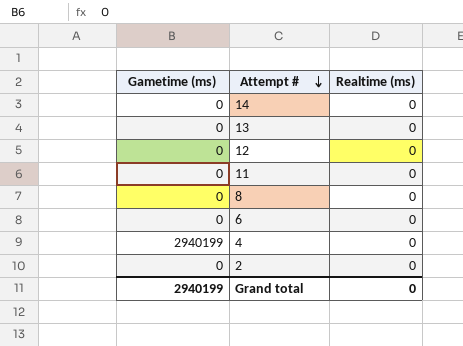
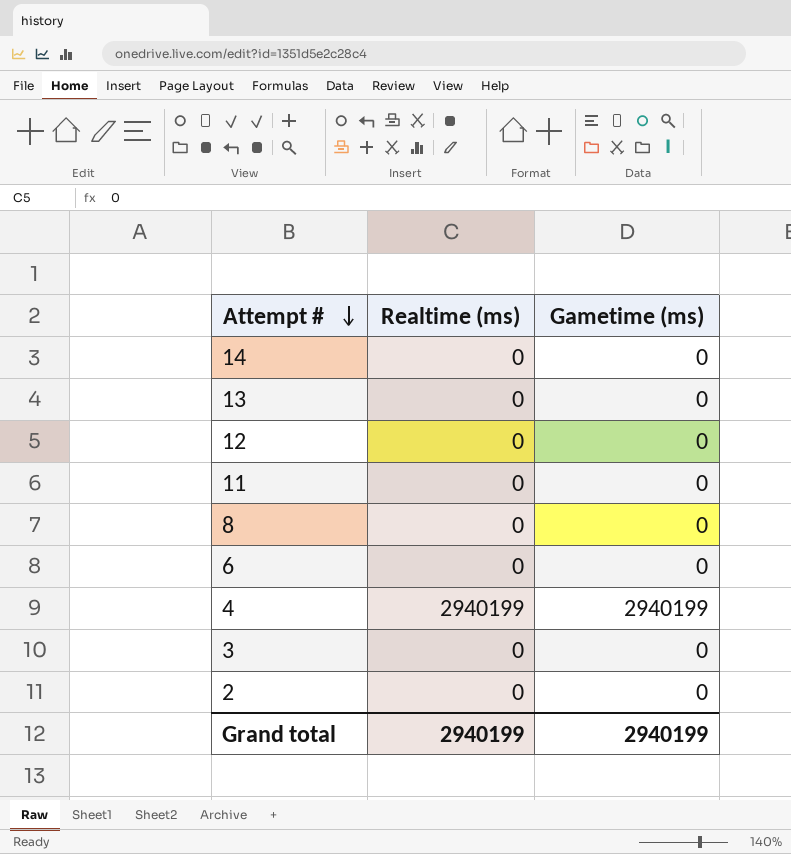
column Gametime (ms) | position: 1 -> 3
4 | Realtime (ms): 0 -> 2940199
row 3: none -> 0 | 0
Grand total | Realtime (ms): 0 -> 2940199

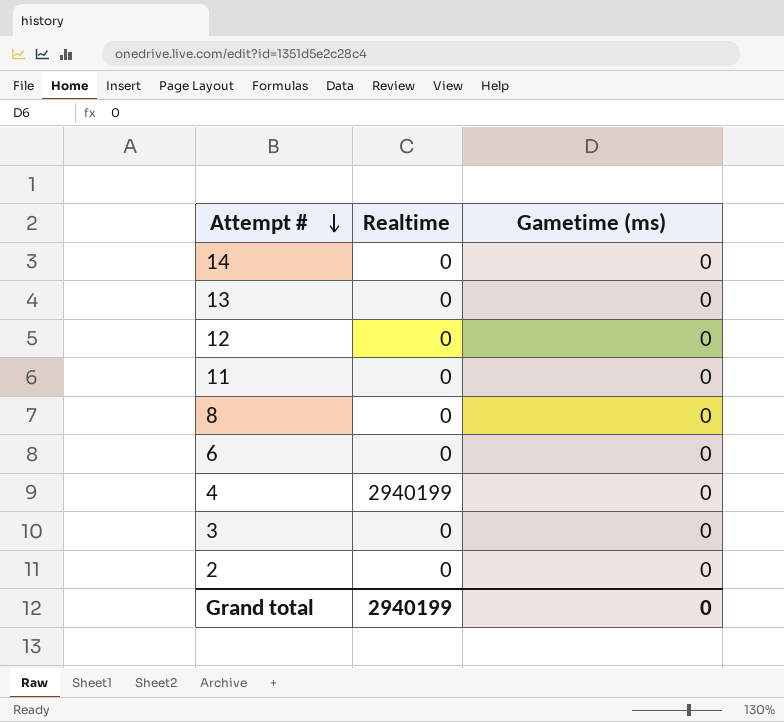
column name: Realtime (ms) -> Realtime
4 | Gametime (ms): 2940199 -> 0
Grand total | Gametime (ms): 2940199 -> 0

